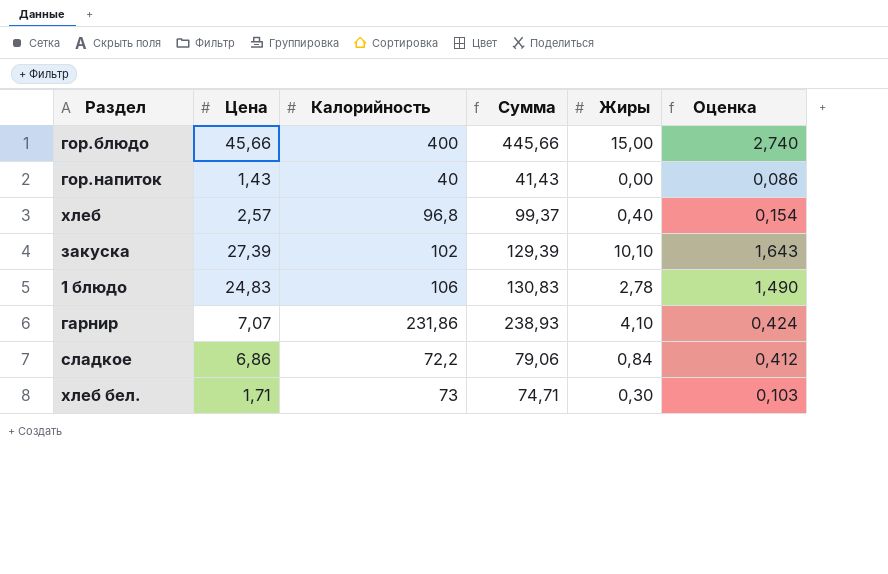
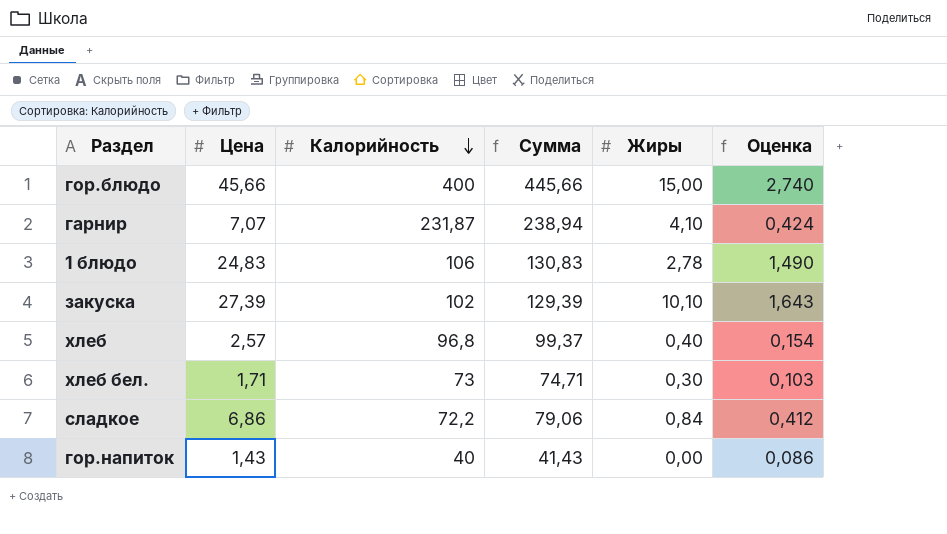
row order: none -> Калорийность descending
гарнир | Калорийность: 231,86 -> 231,87
гарнир | Сумма: 238,93 -> 238,94

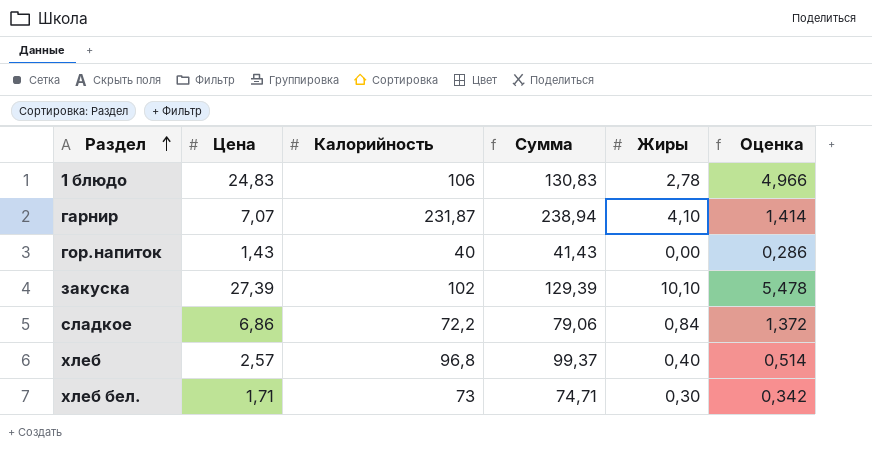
row order: Калорийность descending -> Раздел ascending
column Оценка | formula: [Цена] * 0,06 -> [Цена] * 0,2
row гор.блюдо: 45,66 | 400 | 445,66 | 15,00 | 2,740 -> none

